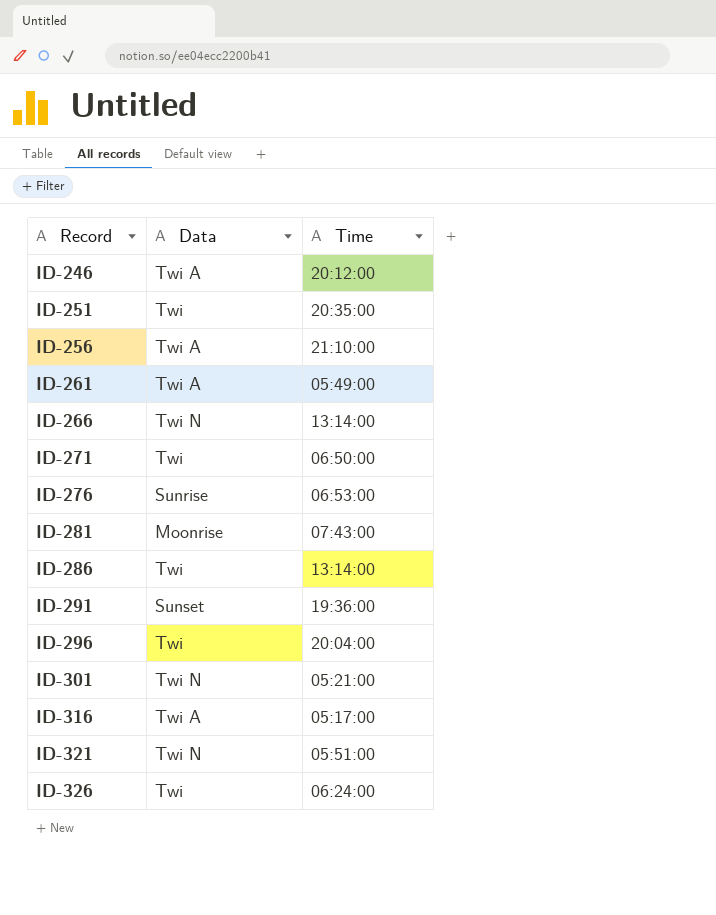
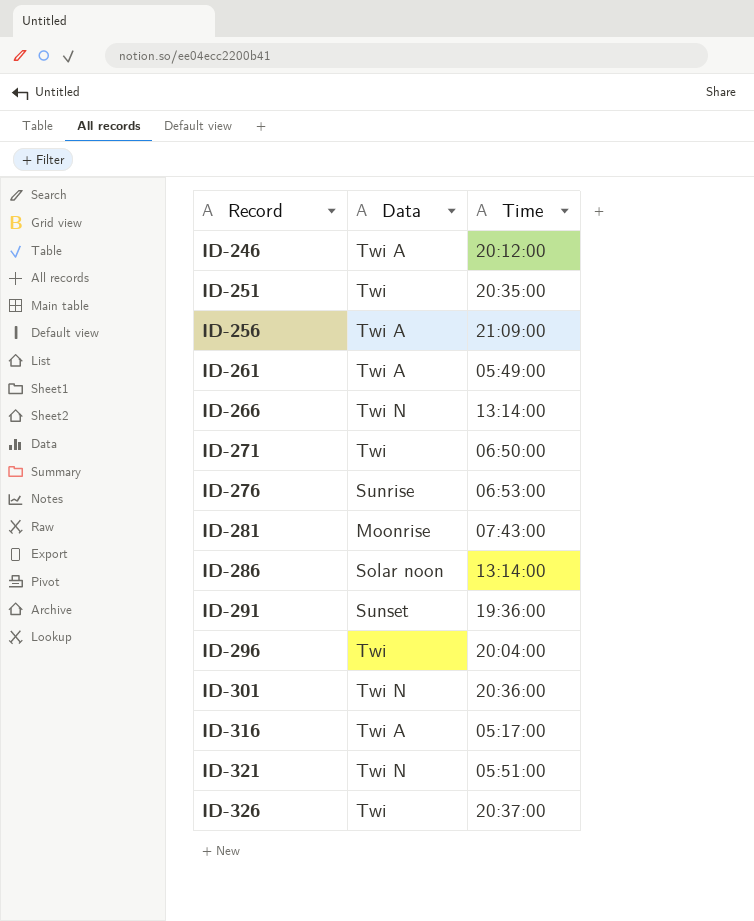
ID-256 | Time: 21:10:00 -> 21:09:00
ID-286 | Data: Twi -> Solar noon
ID-301 | Time: 05:21:00 -> 20:36:00
ID-326 | Time: 06:24:00 -> 20:37:00

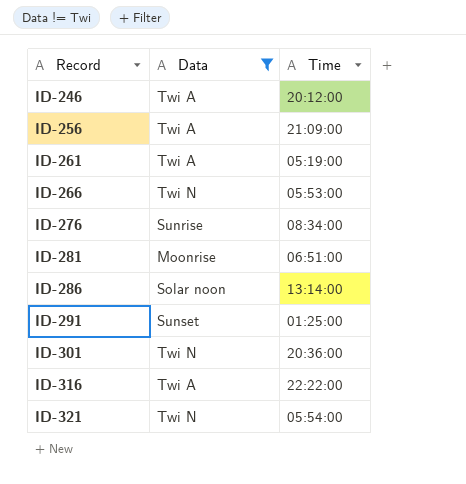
filter: none -> Data != Twi
ID-261 | Time: 05:49:00 -> 05:19:00
ID-266 | Time: 13:14:00 -> 05:53:00
ID-276 | Time: 06:53:00 -> 08:34:00
ID-281 | Time: 07:43:00 -> 06:51:00
ID-291 | Time: 19:36:00 -> 01:25:00
ID-316 | Time: 05:17:00 -> 22:22:00
ID-321 | Time: 05:51:00 -> 05:54:00

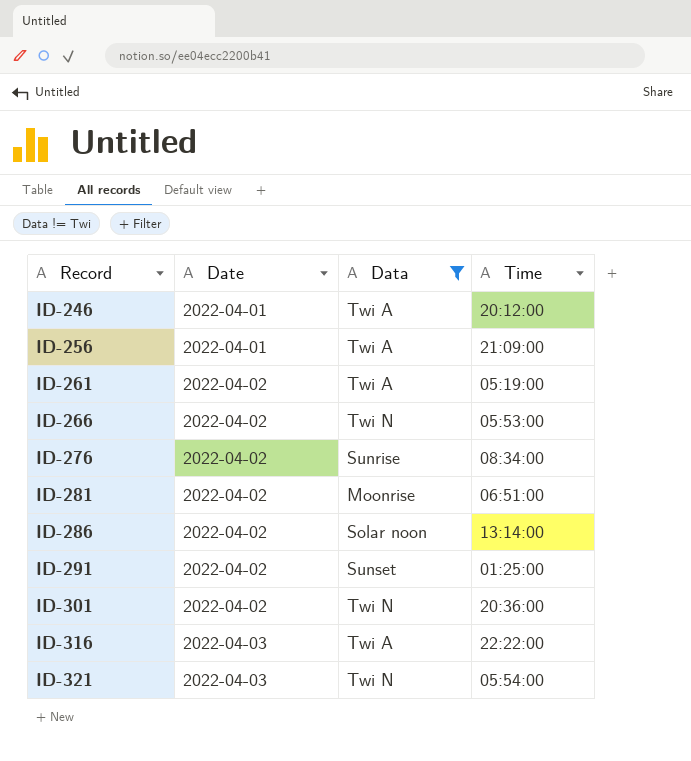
column Date | position: none -> 2

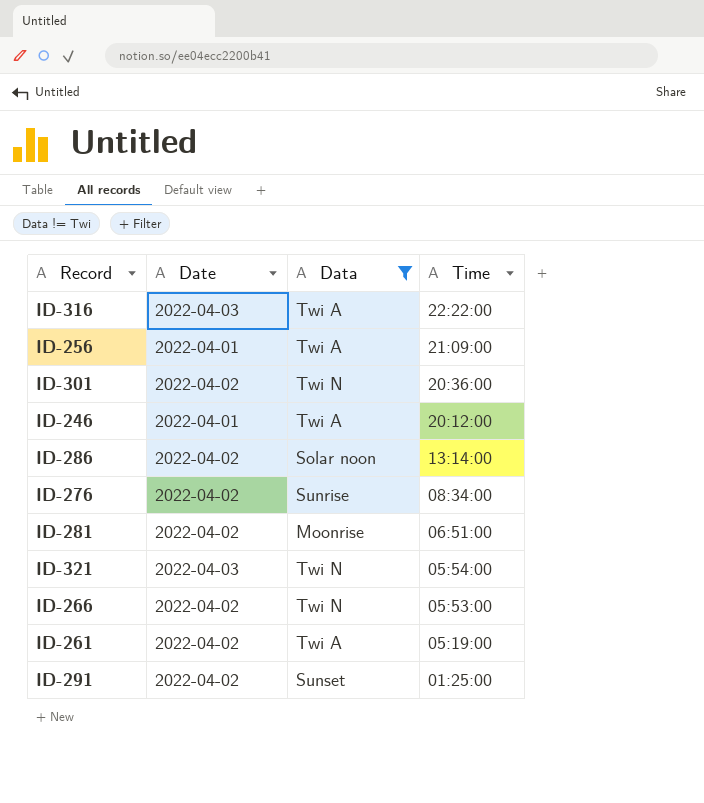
row order: Record ascending -> Time descending

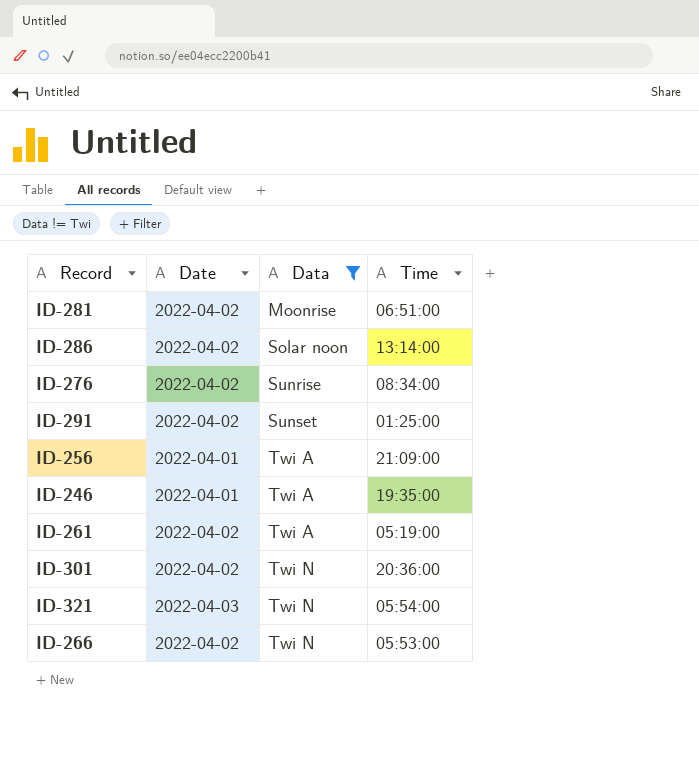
row order: Time descending -> Data ascending
row ID-316: 2022-04-03 | Twi A | 22:22:00 -> none
ID-246 | Time: 20:12:00 -> 19:35:00

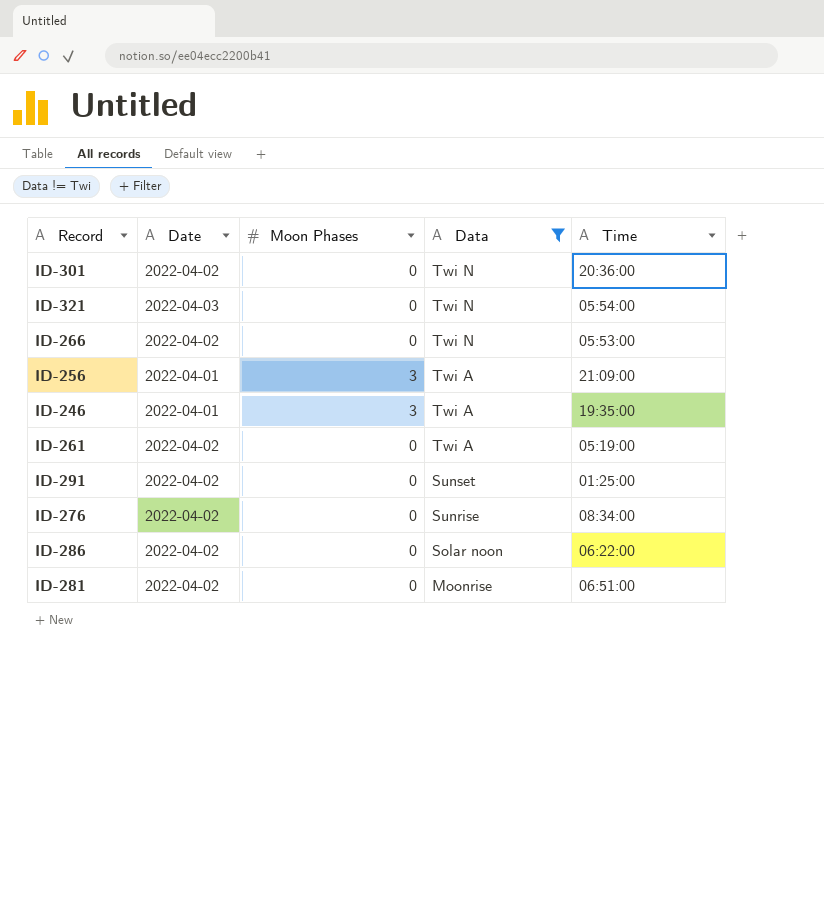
row order: Data ascending -> Data descending
column Moon Phases | position: none -> 3
ID-286 | Time: 13:14:00 -> 06:22:00

